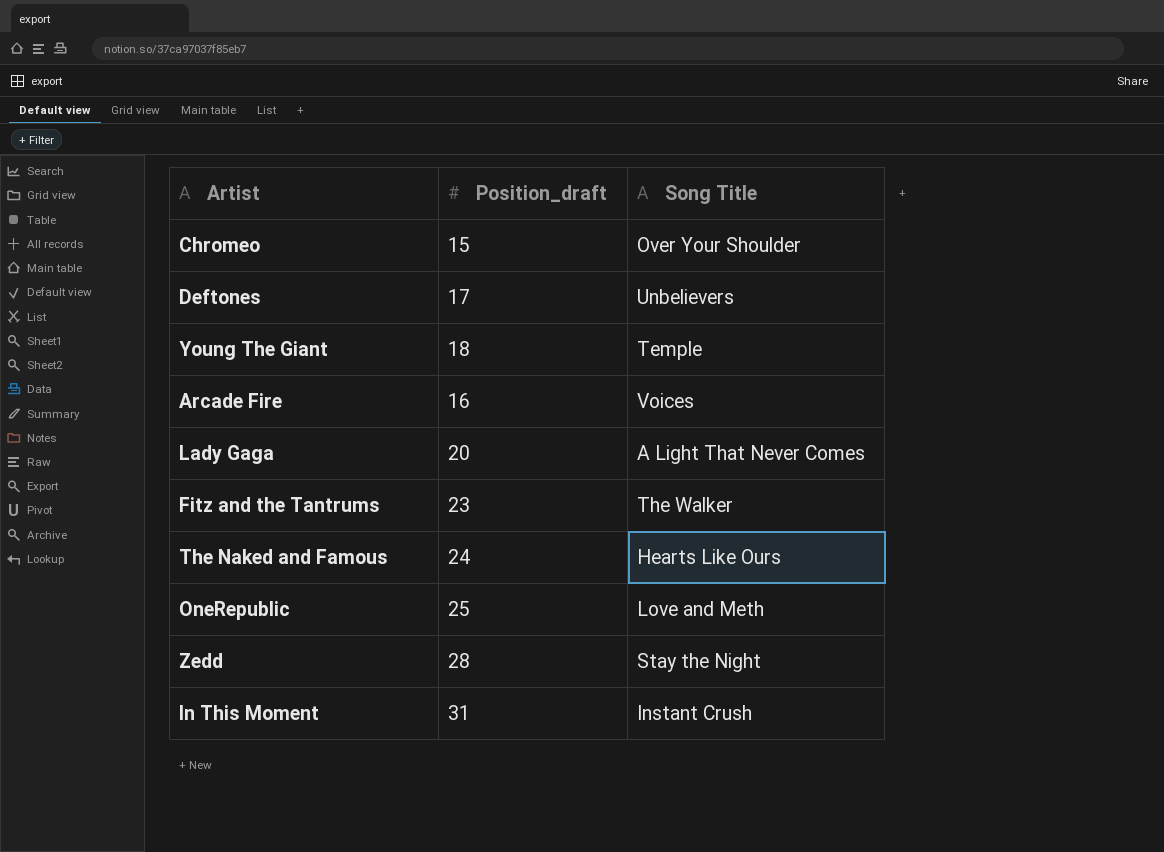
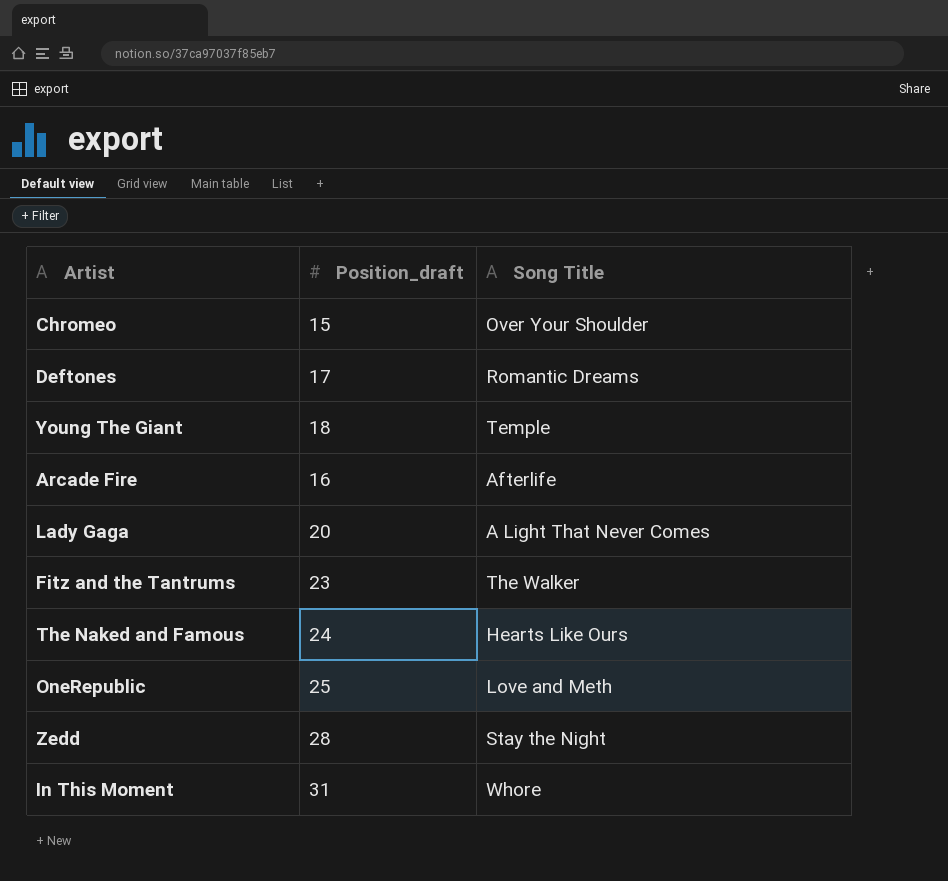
Deftones | Song Title: Unbelievers -> Romantic Dreams
Arcade Fire | Song Title: Voices -> Afterlife
In This Moment | Song Title: Instant Crush -> Whore

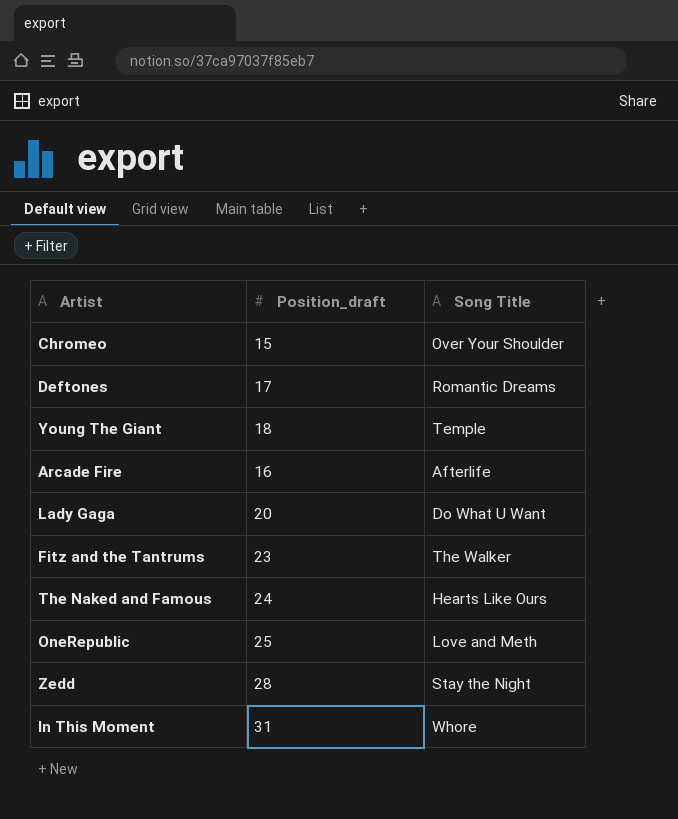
Lady Gaga | Song Title: A Light That Never Comes -> Do What U Want

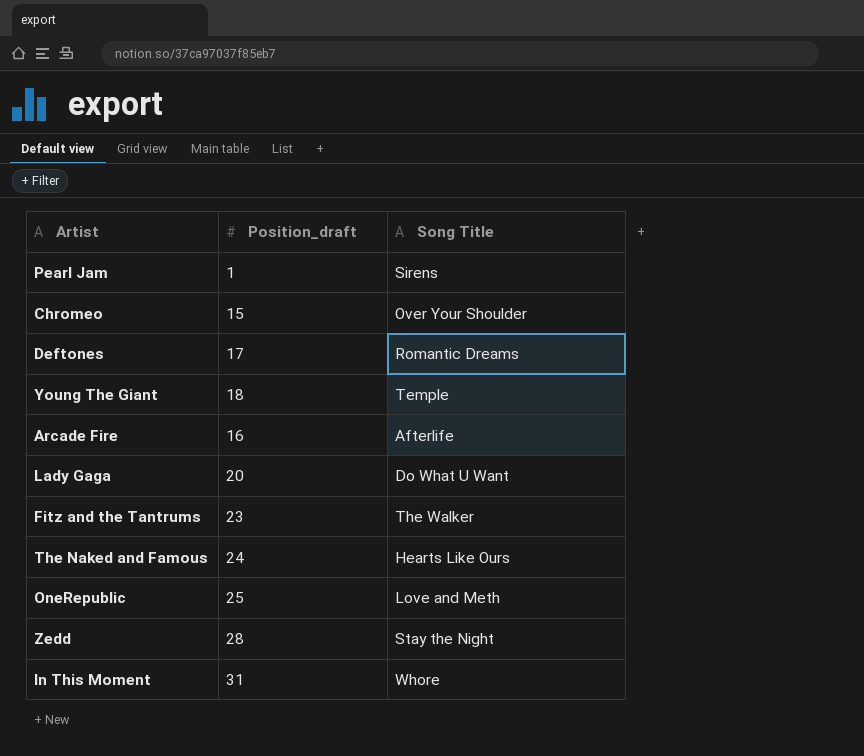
row Pearl Jam: none -> 1 | Sirens

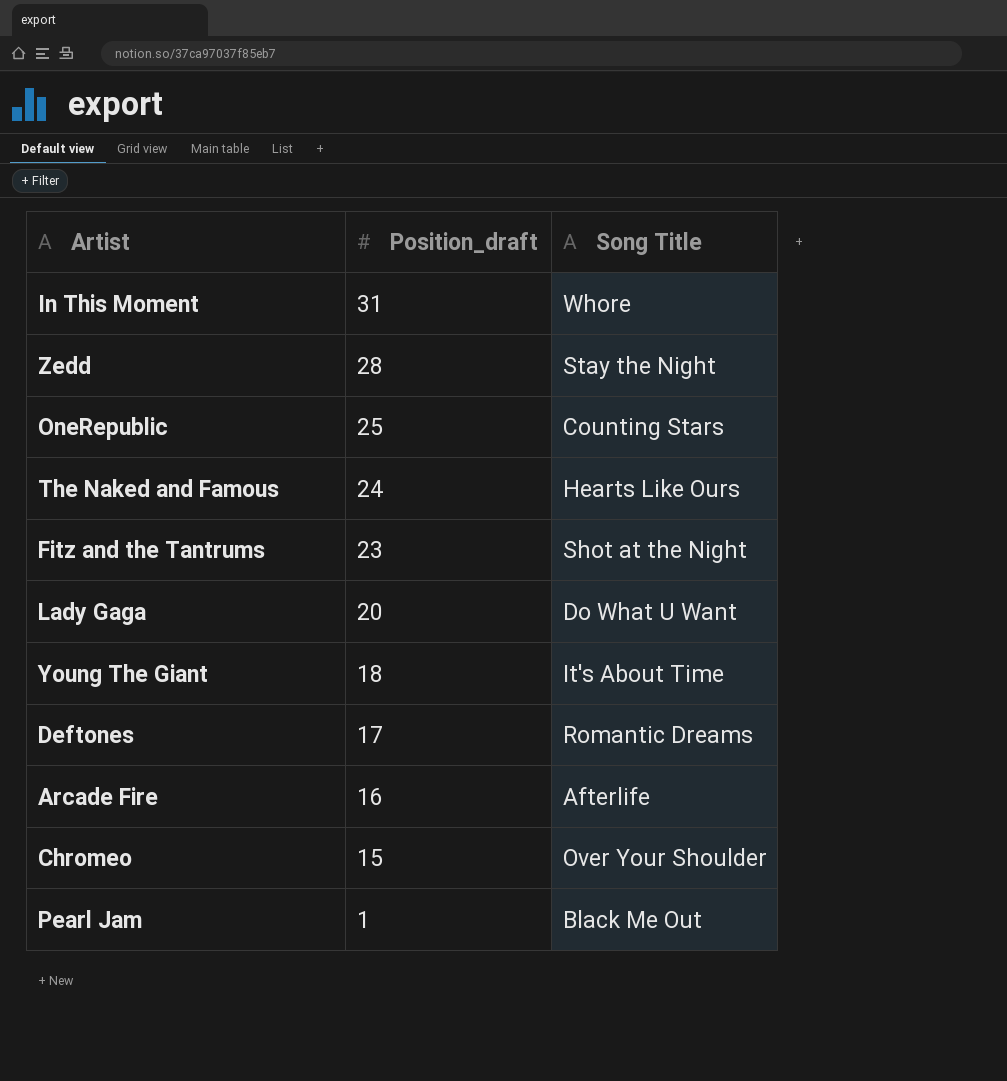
row order: none -> Position_draft descending
OneRepublic | Song Title: Love and Meth -> Counting Stars
Fitz and the Tantrums | Song Title: The Walker -> Shot at the Night
Young The Giant | Song Title: Temple -> It's About Time
Pearl Jam | Song Title: Sirens -> Black Me Out

